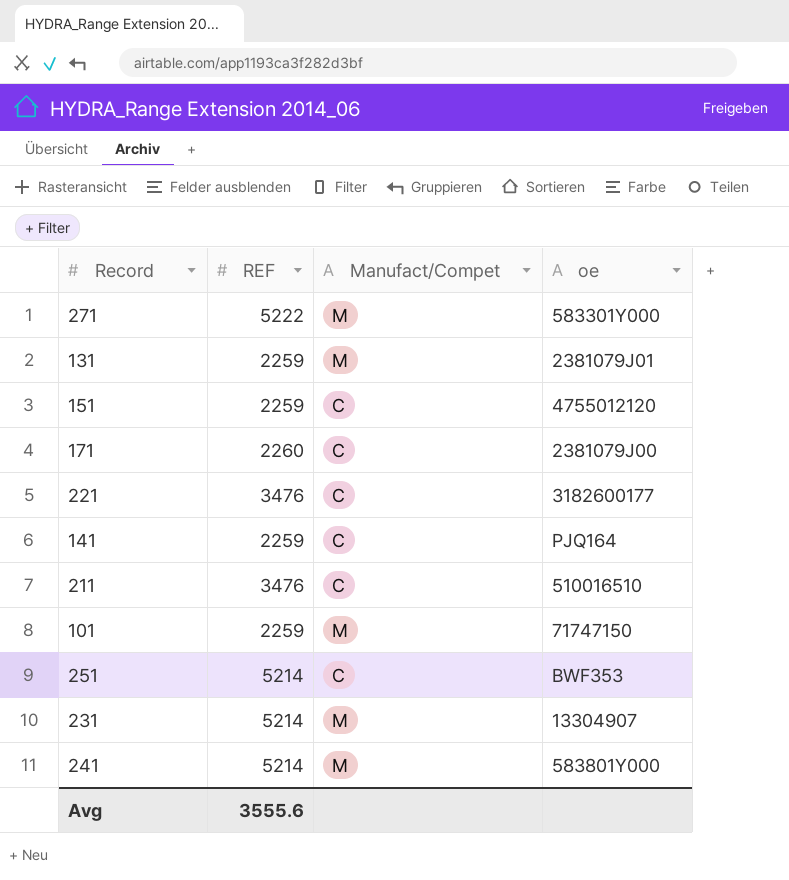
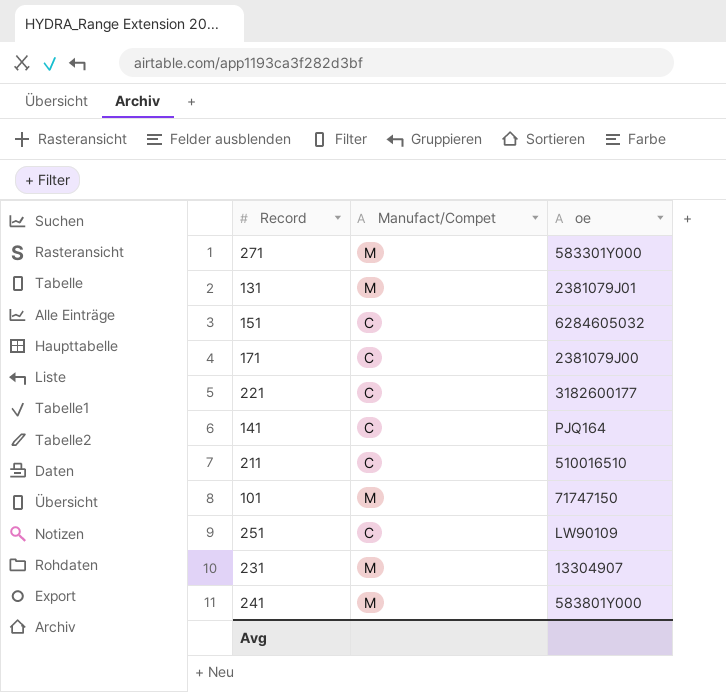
column REF | position: 2 -> none
151 | oe: 4755012120 -> 6284605032
251 | oe: BWF353 -> LW90109

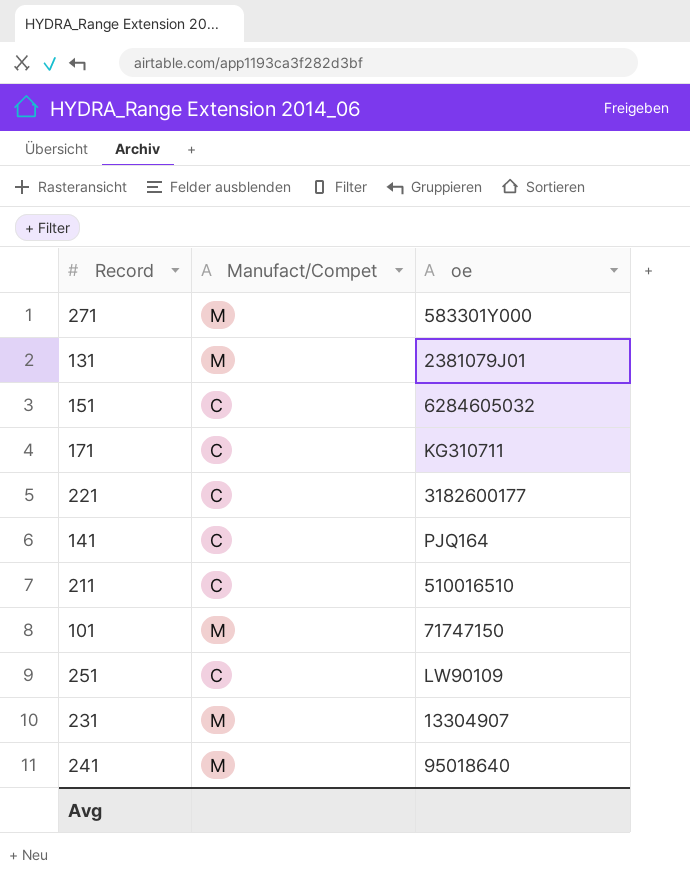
171 | oe: 2381079J00 -> KG310711
241 | oe: 583801Y000 -> 95018640

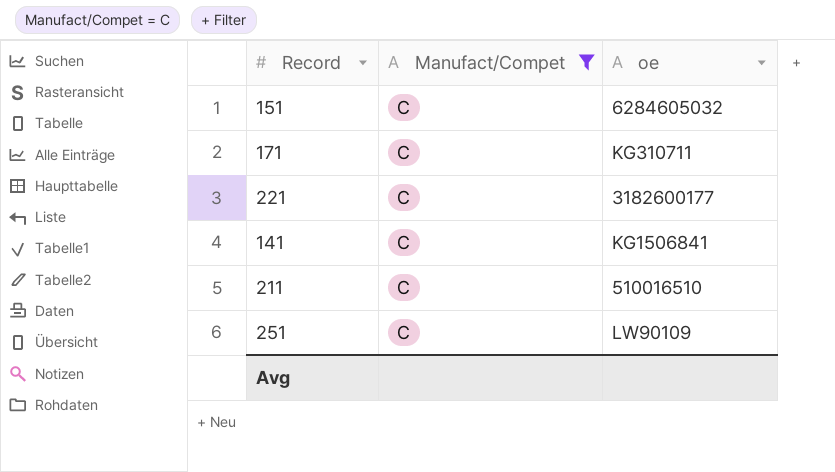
filter: none -> Manufact/Compet = C
141 | oe: PJQ164 -> KG1506841

